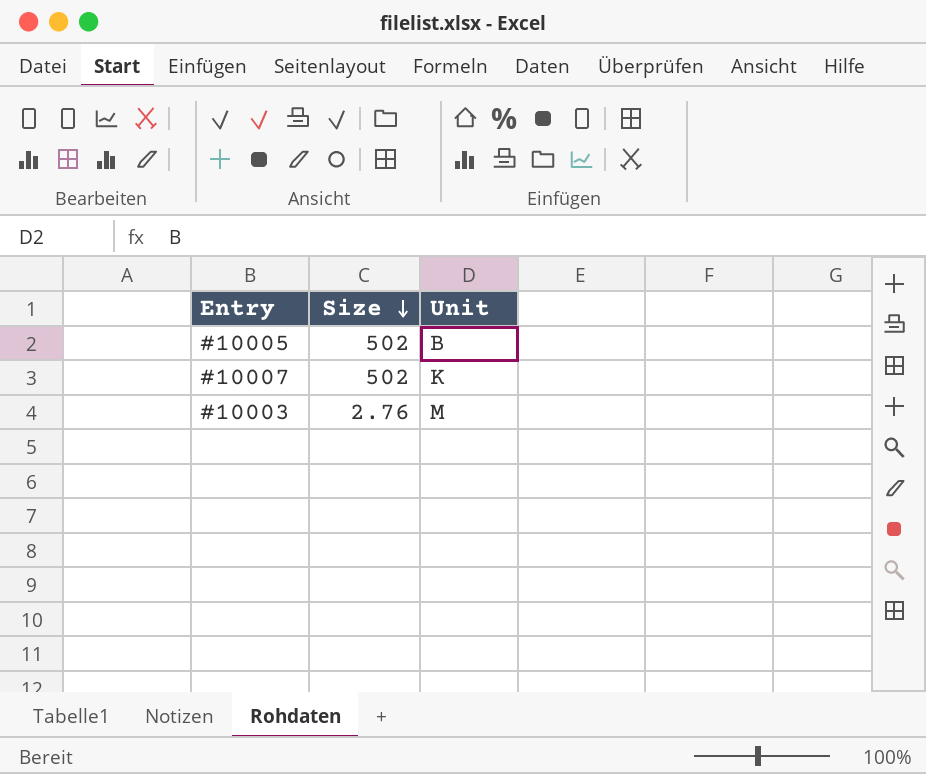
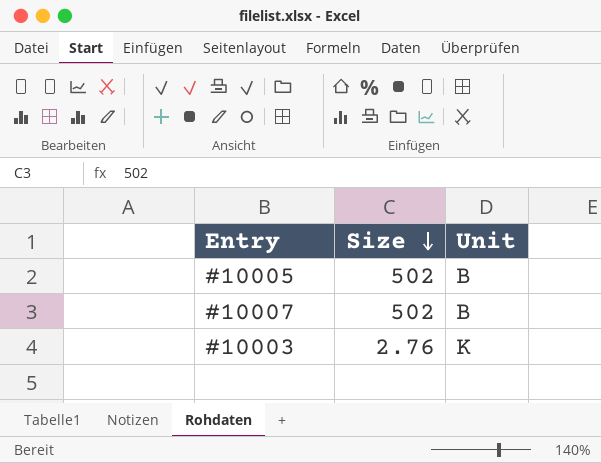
#10007 | Unit: K -> B
#10003 | Unit: M -> K

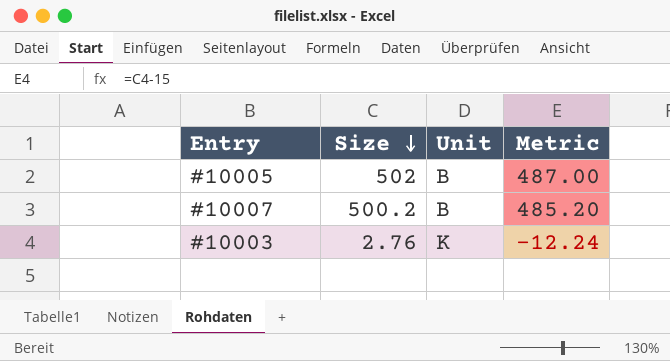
column Metric | formula: none -> [Size] - 15
#10007 | Size: 502 -> 500.2

